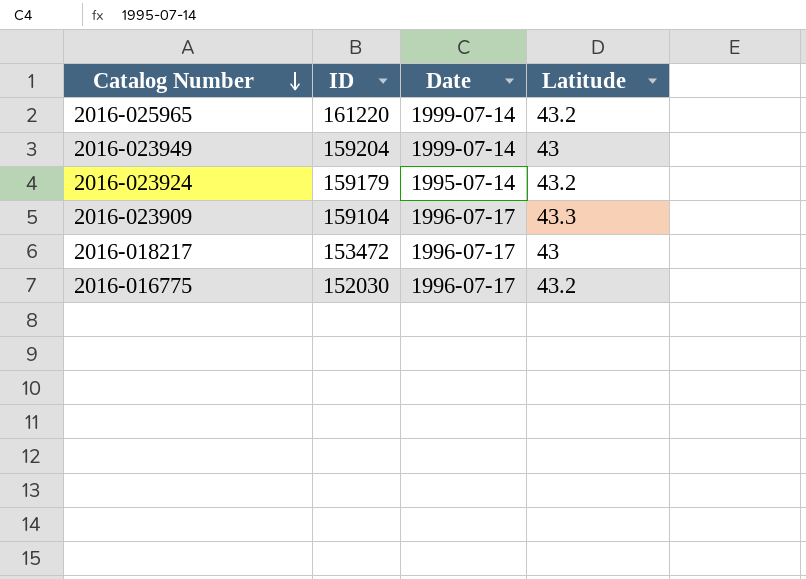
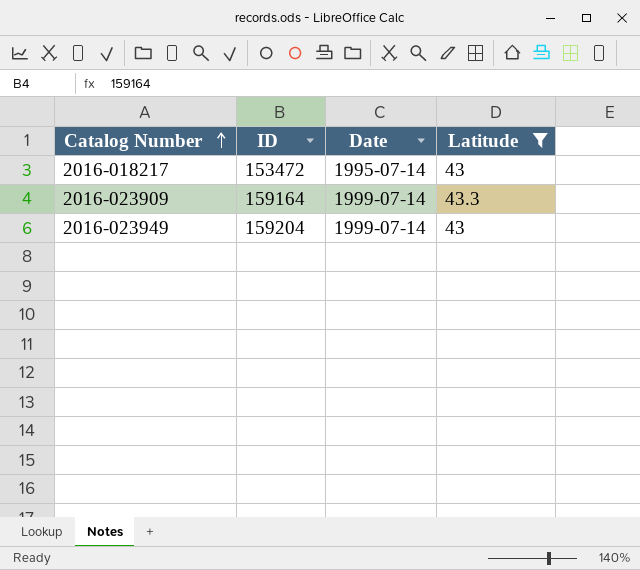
filter: none -> Latitude != 43.2
row order: Catalog Number descending -> Catalog Number ascending
2016-018217 | Date: 1996-07-17 -> 1995-07-14
2016-023909 | ID: 159104 -> 159164
2016-023909 | Date: 1996-07-17 -> 1999-07-14

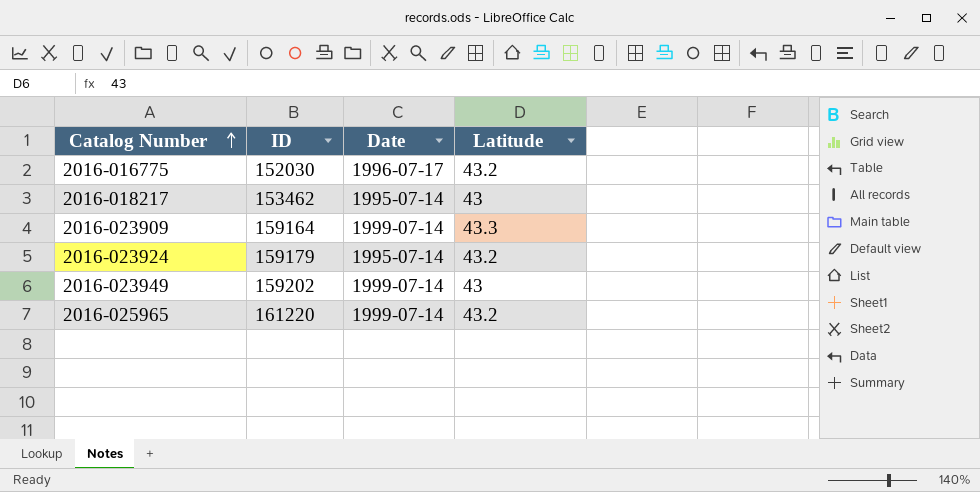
filter: Latitude != 43.2 -> none
2016-018217 | ID: 153472 -> 153462
2016-023949 | ID: 159204 -> 159202

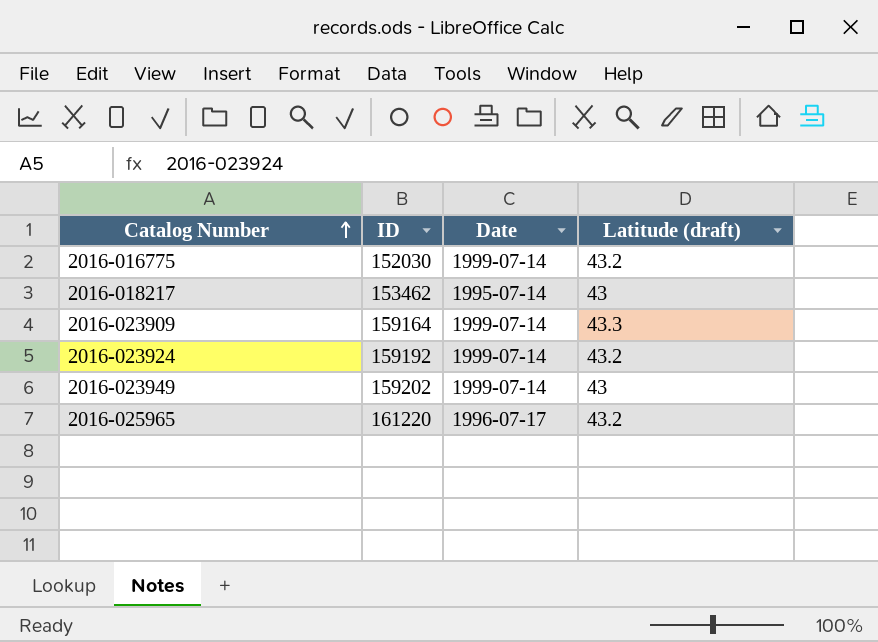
column name: Latitude -> Latitude (draft)
2016-016775 | Date: 1996-07-17 -> 1999-07-14
2016-023924 | ID: 159179 -> 159192
2016-023924 | Date: 1995-07-14 -> 1999-07-14
2016-025965 | Date: 1999-07-14 -> 1996-07-17

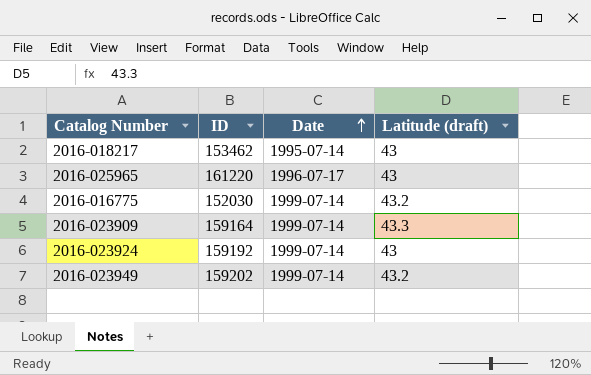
row order: Catalog Number ascending -> Date ascending
2016-025965 | Latitude (draft): 43.2 -> 43
2016-023924 | Latitude (draft): 43.2 -> 43
2016-023949 | Latitude (draft): 43 -> 43.2

